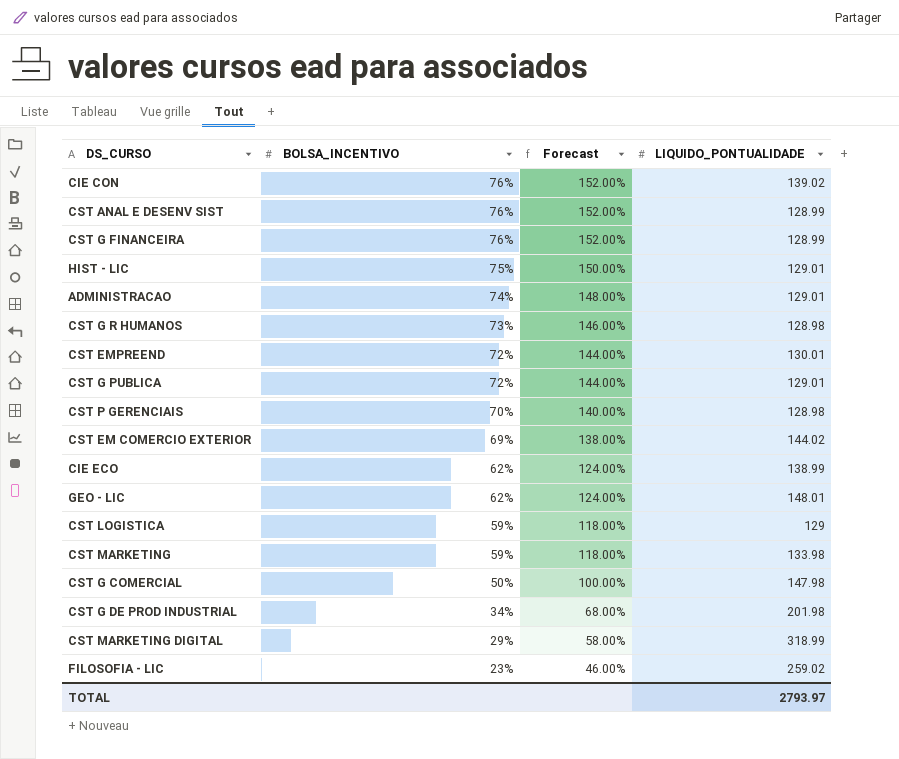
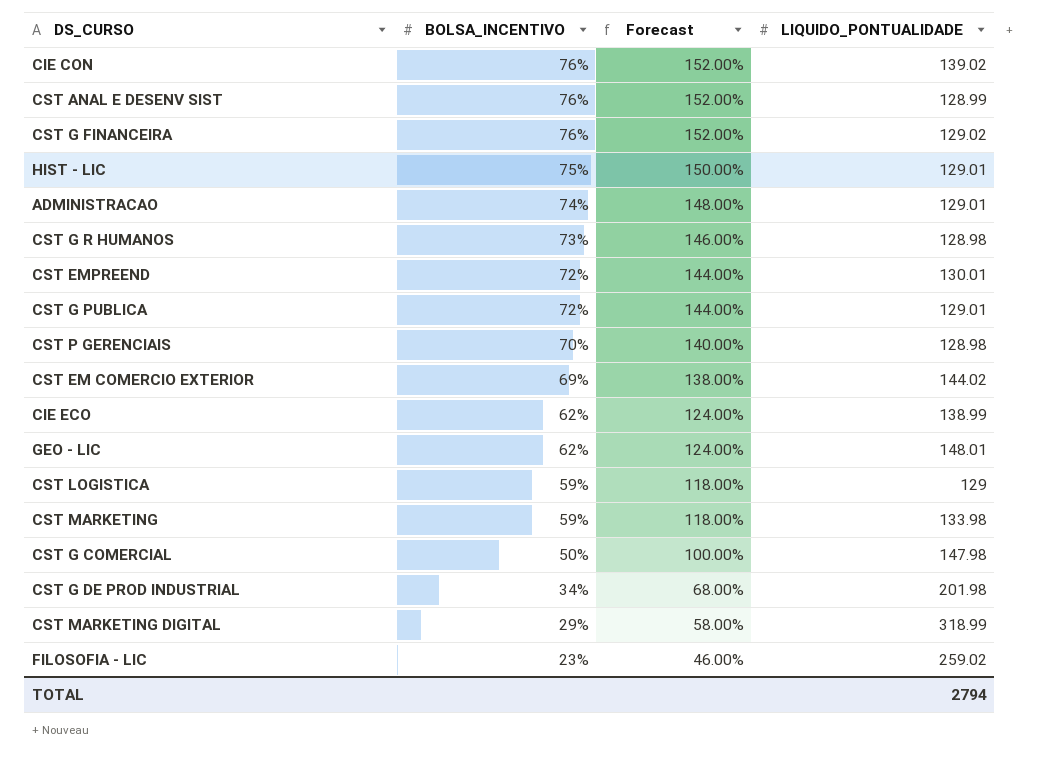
CST G FINANCEIRA | LIQUIDO_PONTUALIDADE: 128.99 -> 129.02
TOTAL | LIQUIDO_PONTUALIDADE: 2793.97 -> 2794

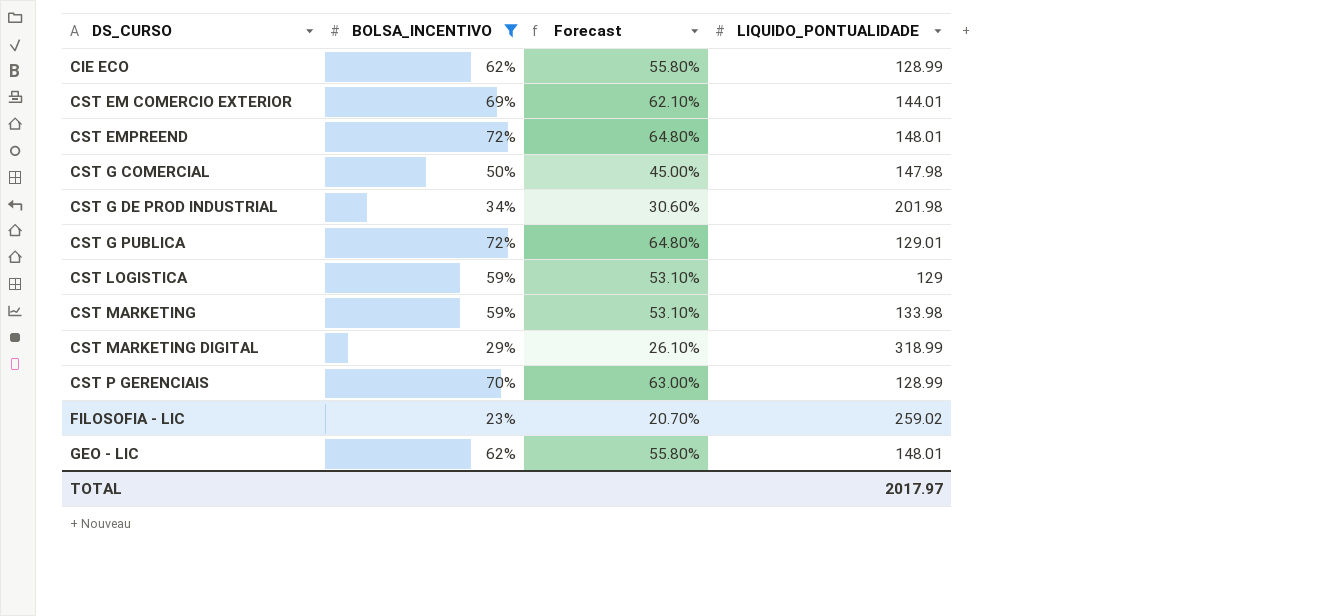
filter: none -> BOLSA_INCENTIVO <= 72%
row order: BOLSA_INCENTIVO descending -> DS_CURSO ascending
column Forecast | formula: [BOLSA_INCENTIVO] * 2 -> [BOLSA_INCENTIVO] * 0.9
CIE ECO | LIQUIDO_PONTUALIDADE: 138.99 -> 128.99
CST EM COMERCIO EXTERIOR | LIQUIDO_PONTUALIDADE: 144.02 -> 144.01
CST EMPREEND | LIQUIDO_PONTUALIDADE: 130.01 -> 148.01
CST P GERENCIAIS | LIQUIDO_PONTUALIDADE: 128.98 -> 128.99
TOTAL | LIQUIDO_PONTUALIDADE: 2794 -> 2017.97

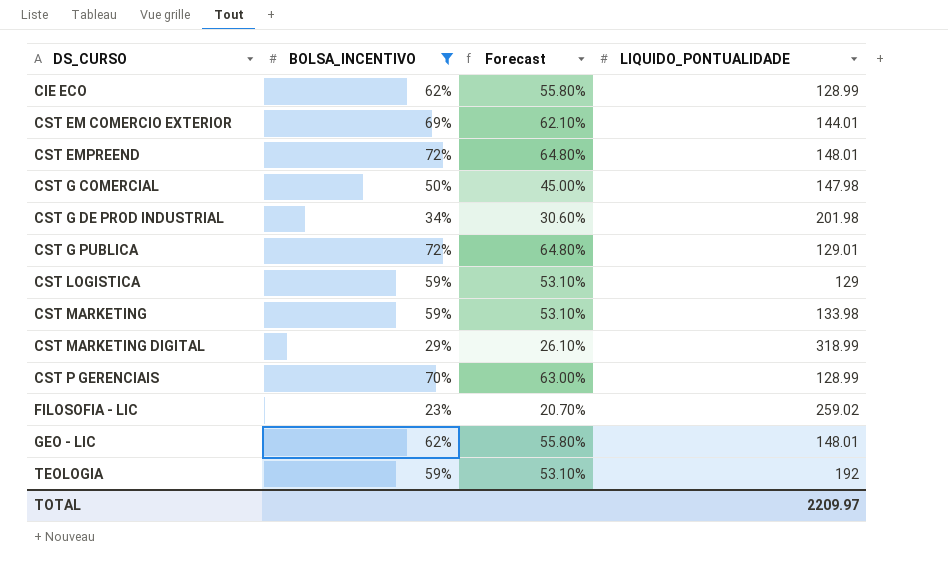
row TEOLOGIA: none -> 59% | 53.10% | 192
TOTAL | LIQUIDO_PONTUALIDADE: 2017.97 -> 2209.97

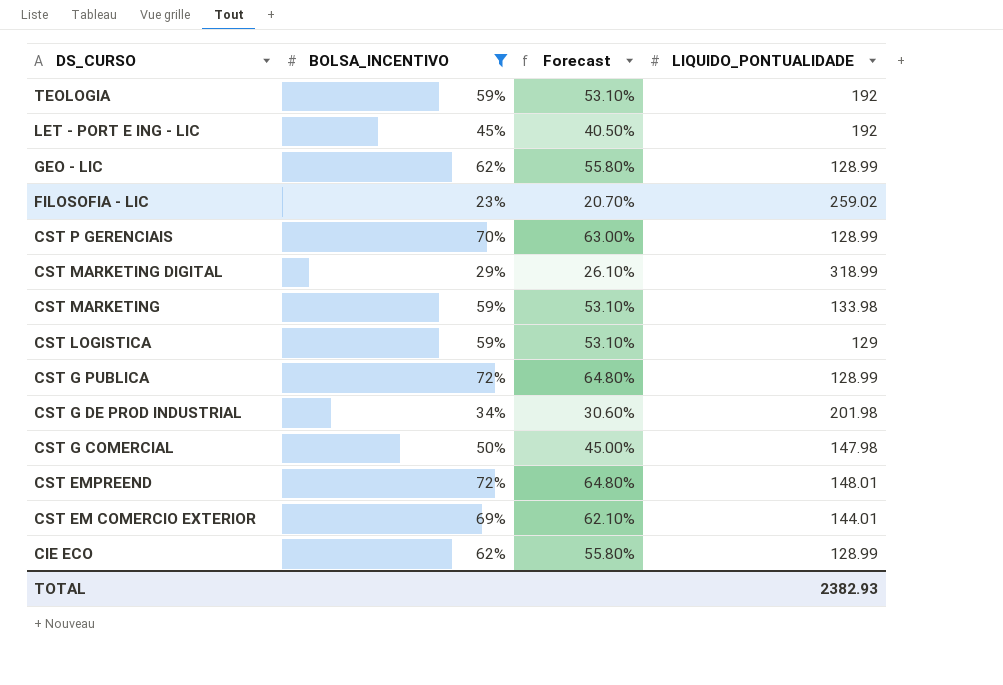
row order: DS_CURSO ascending -> DS_CURSO descending
row LET - PORT E ING - LIC: none -> 45% | 40.50% | 192
GEO - LIC | LIQUIDO_PONTUALIDADE: 148.01 -> 128.99
CST G PUBLICA | LIQUIDO_PONTUALIDADE: 129.01 -> 128.99
TOTAL | LIQUIDO_PONTUALIDADE: 2209.97 -> 2382.93

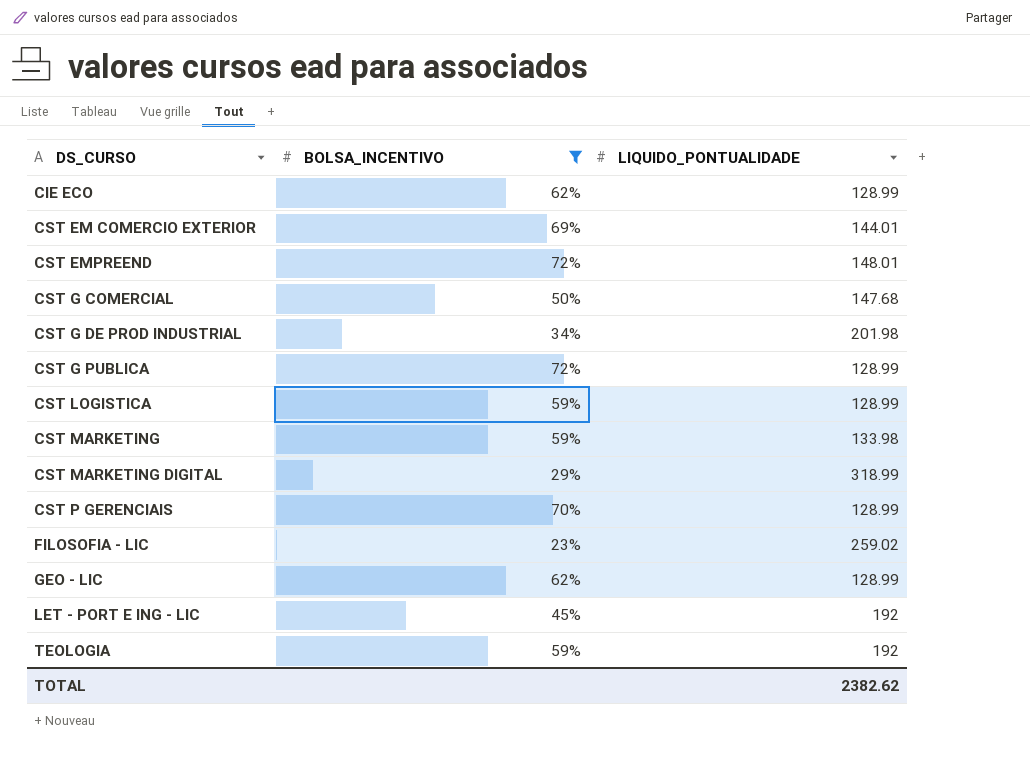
row order: DS_CURSO descending -> DS_CURSO ascending
column Forecast | formula: [BOLSA_INCENTIVO] * 0.9 -> none
CST G COMERCIAL | LIQUIDO_PONTUALIDADE: 147.98 -> 147.68
CST LOGISTICA | LIQUIDO_PONTUALIDADE: 129 -> 128.99
TOTAL | LIQUIDO_PONTUALIDADE: 2382.93 -> 2382.62

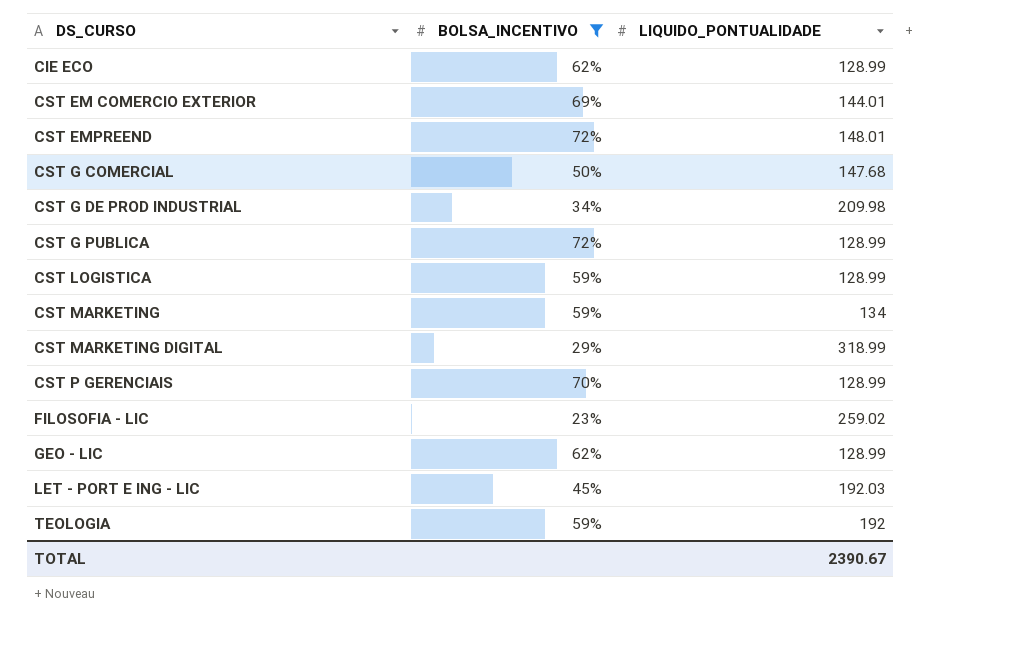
CST G DE PROD INDUSTRIAL | LIQUIDO_PONTUALIDADE: 201.98 -> 209.98
CST MARKETING | LIQUIDO_PONTUALIDADE: 133.98 -> 134
LET - PORT E ING - LIC | LIQUIDO_PONTUALIDADE: 192 -> 192.03
TOTAL | LIQUIDO_PONTUALIDADE: 2382.62 -> 2390.67

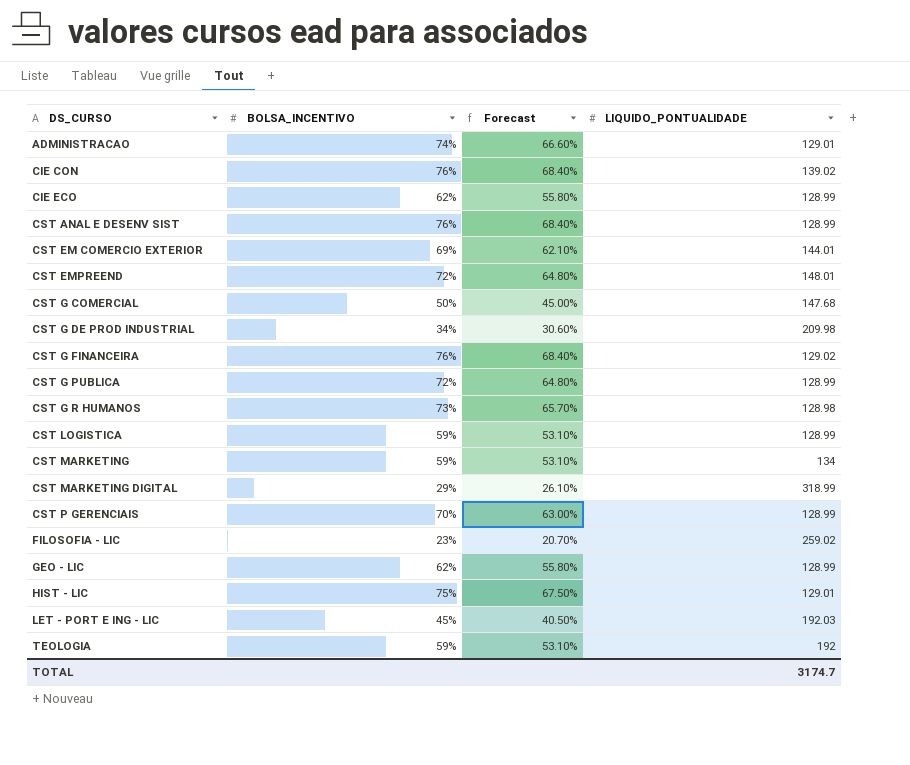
filter: BOLSA_INCENTIVO <= 72% -> none
column Forecast | formula: none -> [BOLSA_INCENTIVO] * 0.9
TOTAL | LIQUIDO_PONTUALIDADE: 2390.67 -> 3174.7

